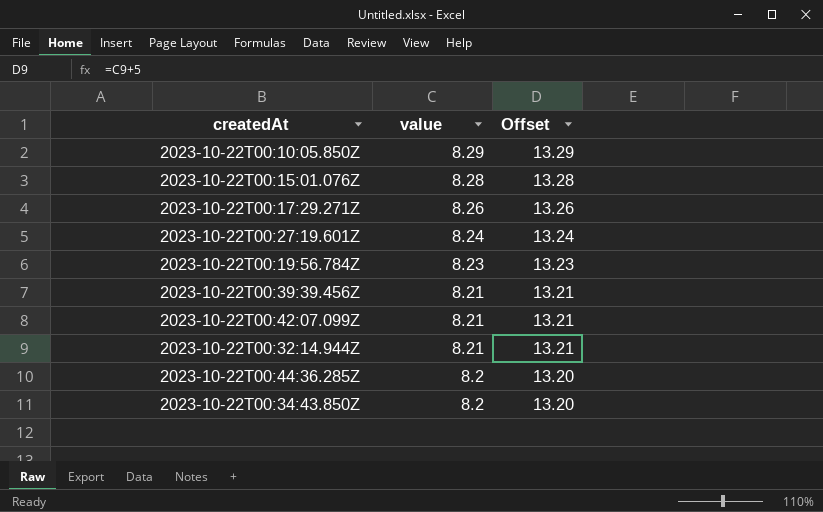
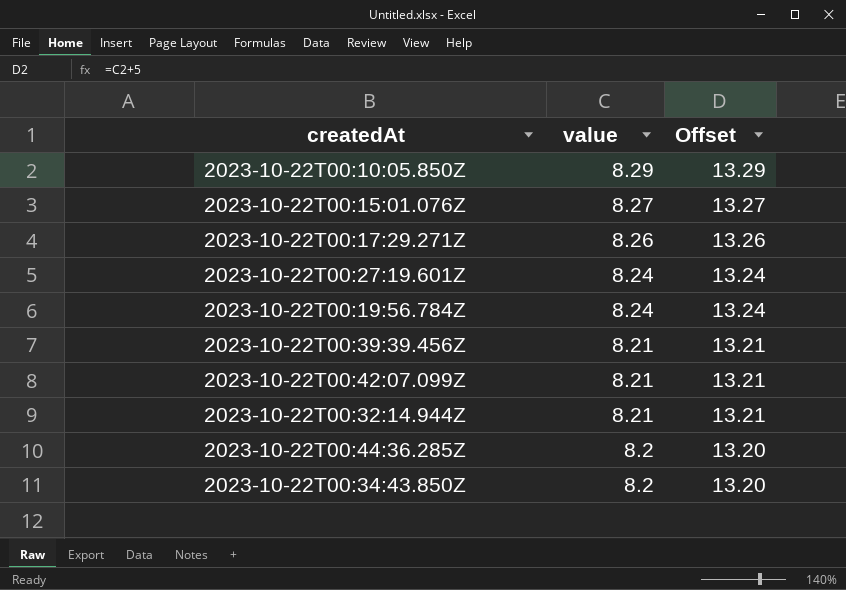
2023-10-22T00:15:01.076Z | value: 8.28 -> 8.27
2023-10-22T00:15:01.076Z | Offset: 13.28 -> 13.27
2023-10-22T00:19:56.784Z | value: 8.23 -> 8.24
2023-10-22T00:19:56.784Z | Offset: 13.23 -> 13.24

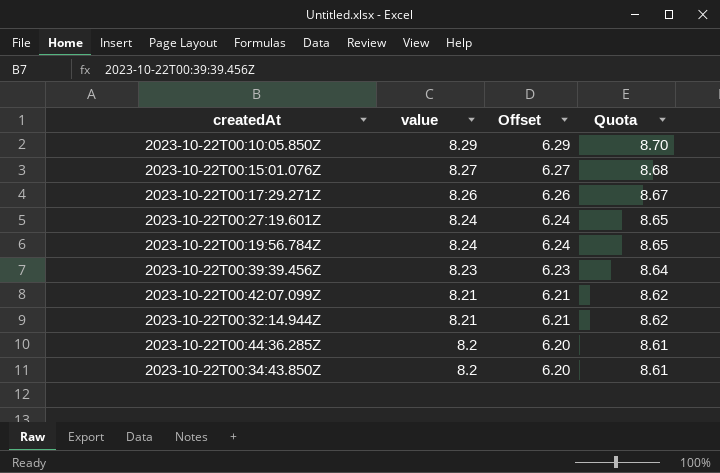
column Offset | formula: [value] + 5 -> [value] - 2
column Quota | formula: none -> [value] * 1.05
2023-10-22T00:39:39.456Z | value: 8.21 -> 8.23

